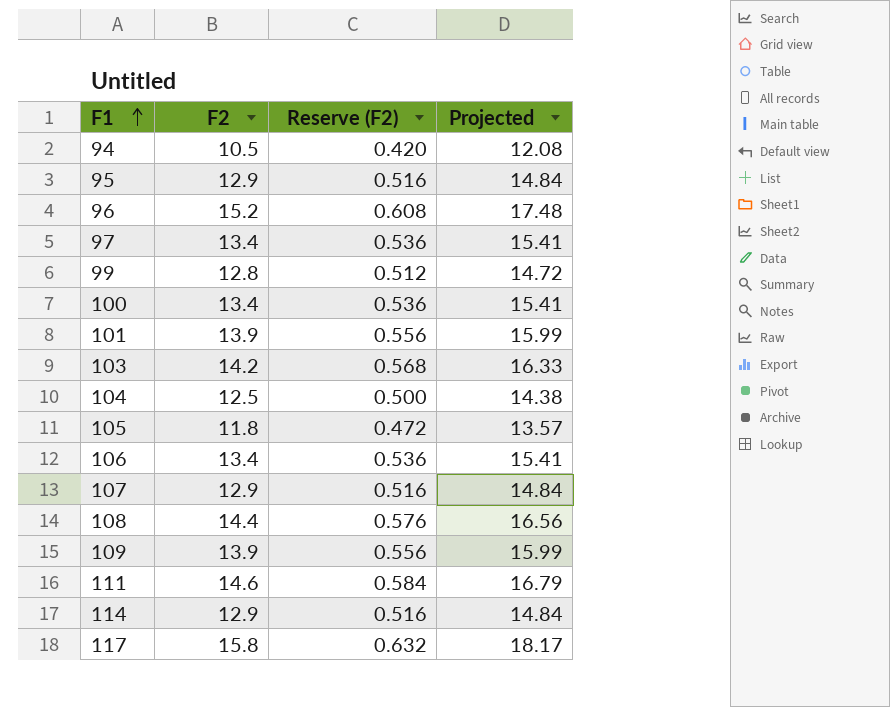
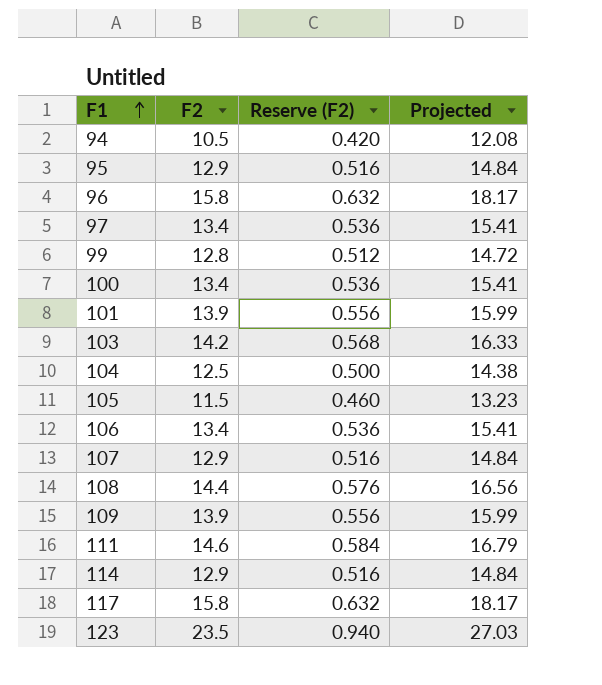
96 | F2: 15.2 -> 15.8
96 | Reserve (F2): 0.608 -> 0.632
96 | Projected: 17.48 -> 18.17
105 | F2: 11.8 -> 11.5
105 | Reserve (F2): 0.472 -> 0.460
105 | Projected: 13.57 -> 13.23
row 123: none -> 23.5 | 0.940 | 27.03

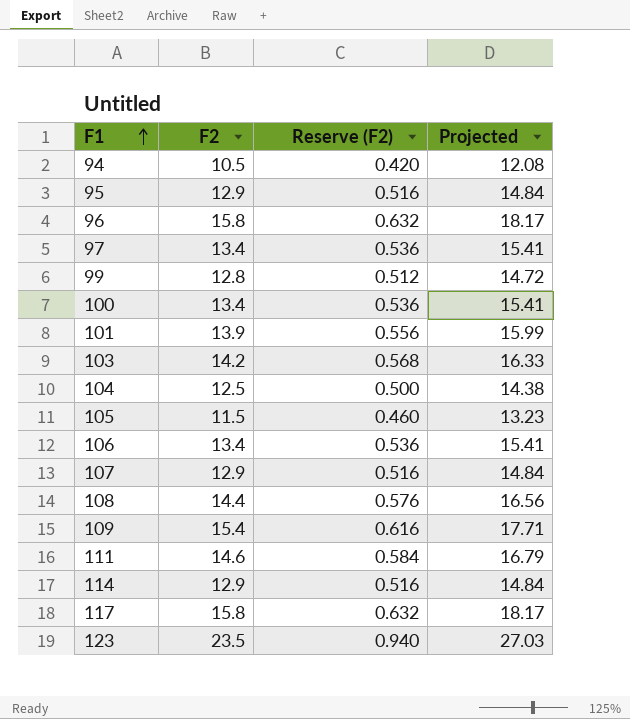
109 | F2: 13.9 -> 15.4
109 | Reserve (F2): 0.556 -> 0.616
109 | Projected: 15.99 -> 17.71

